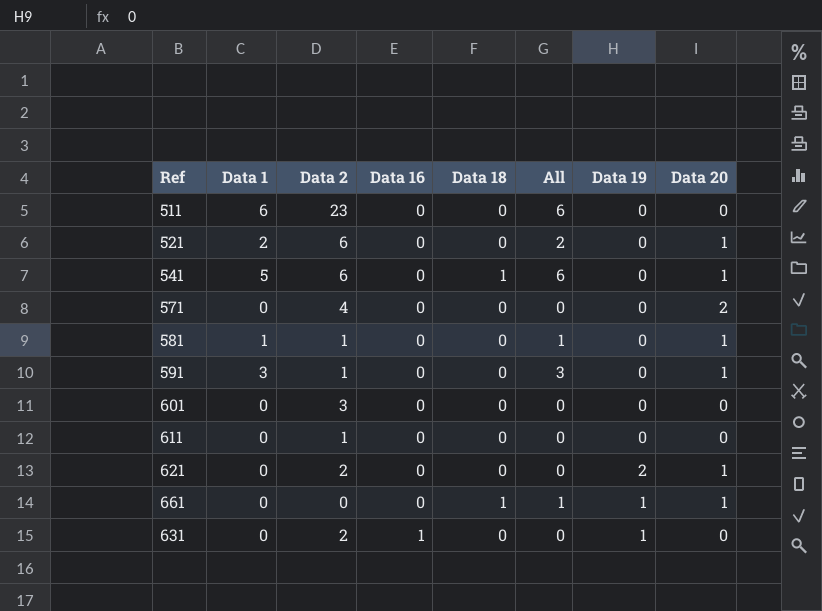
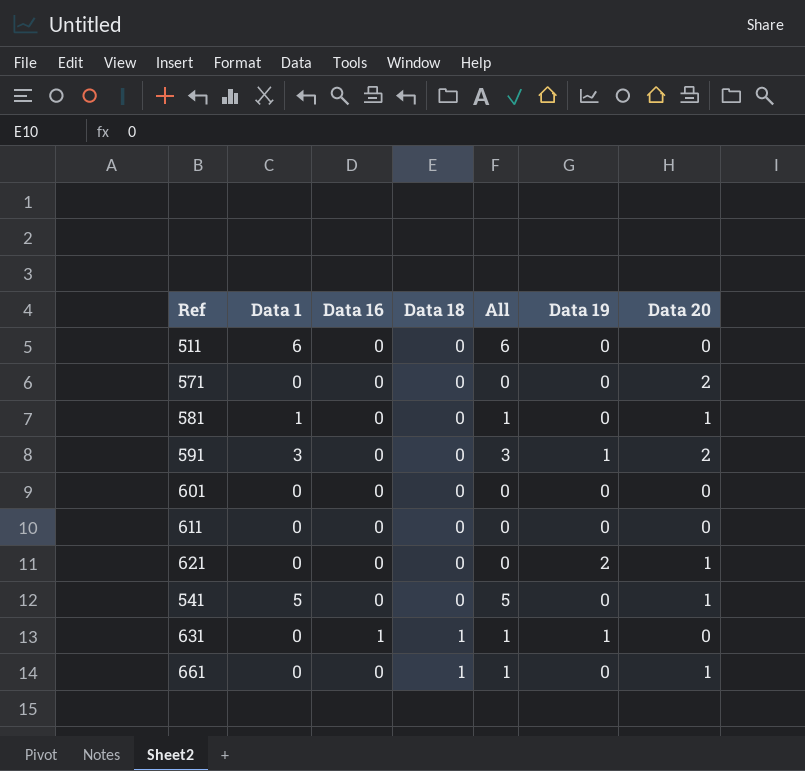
row order: Data 16 ascending -> Data 18 ascending
column Data 2 | position: 3 -> none
row 521: 2 | 6 | 0 | 0 | 2 | 0 | 1 -> none
591 | Data 19: 0 -> 1
591 | Data 20: 1 -> 2
541 | Data 18: 1 -> 0
541 | All: 6 -> 5
631 | Data 18: 0 -> 1
631 | All: 0 -> 1
661 | Data 19: 1 -> 0

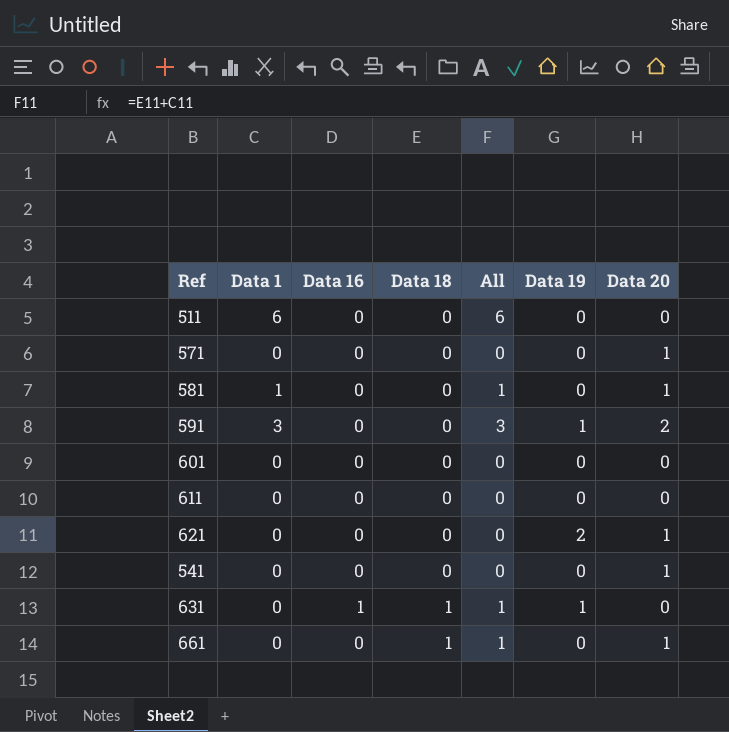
571 | Data 20: 2 -> 1
541 | Data 1: 5 -> 0
541 | All: 5 -> 0

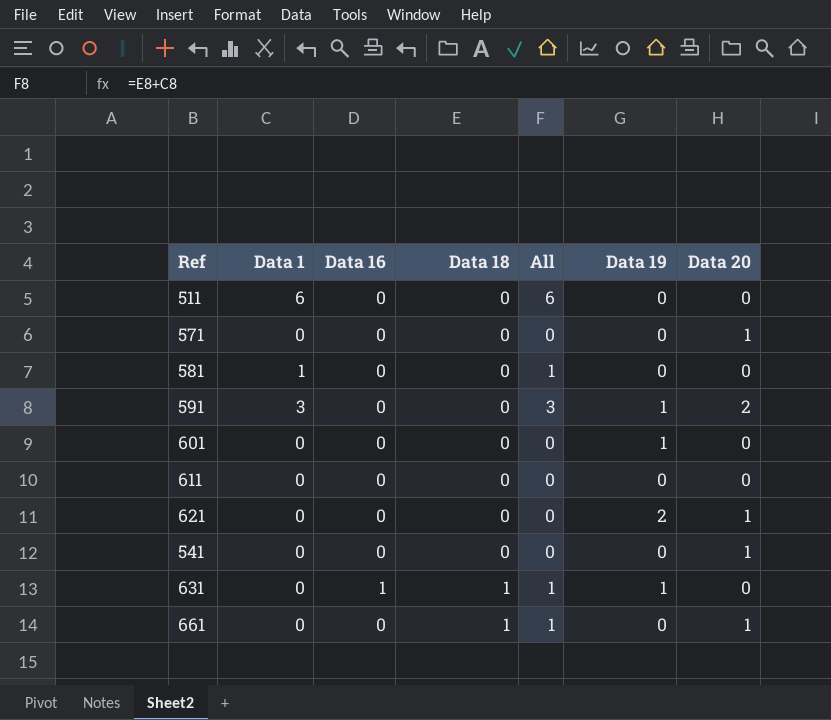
581 | Data 20: 1 -> 0
601 | Data 19: 0 -> 1

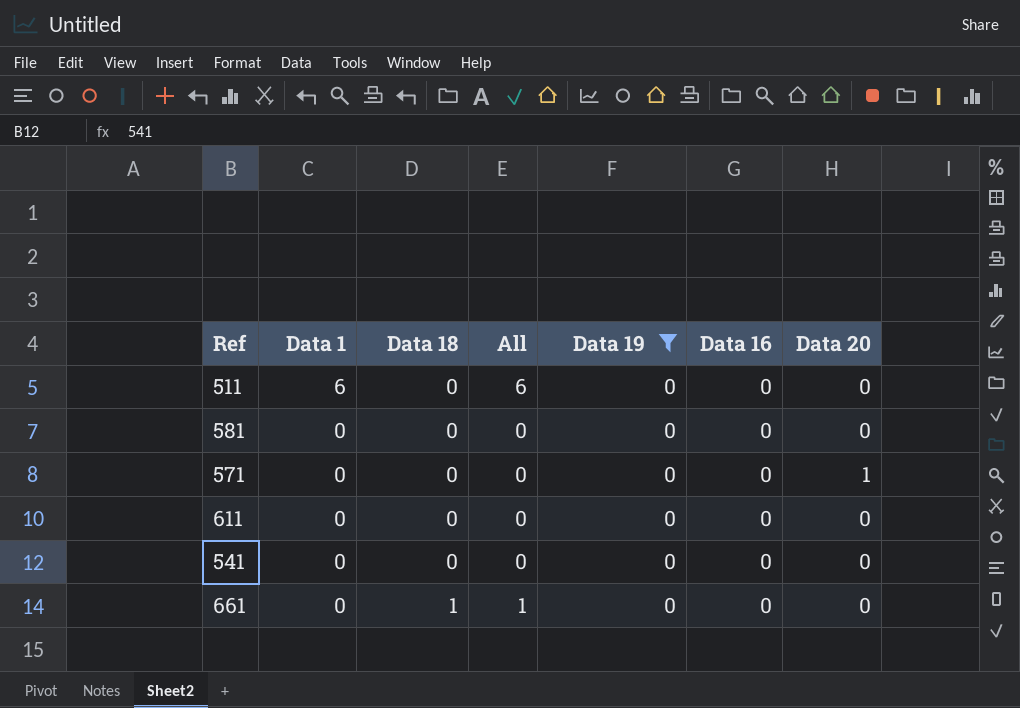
filter: none -> Data 19 = 0
row order: Data 18 ascending -> Data 1 descending
column Data 16 | position: 3 -> 6
581 | Data 1: 1 -> 0
581 | All: 1 -> 0
541 | Data 20: 1 -> 0
661 | Data 20: 1 -> 0

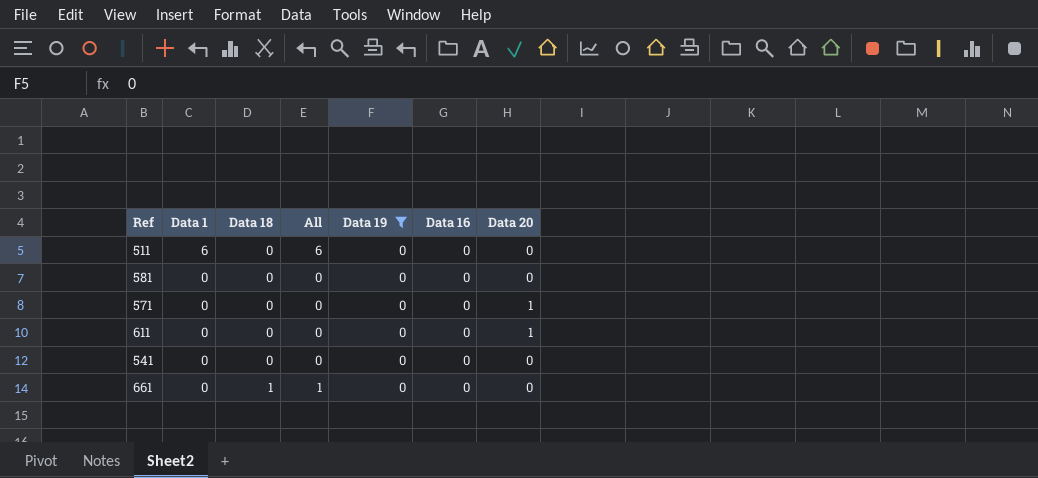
611 | Data 20: 0 -> 1

